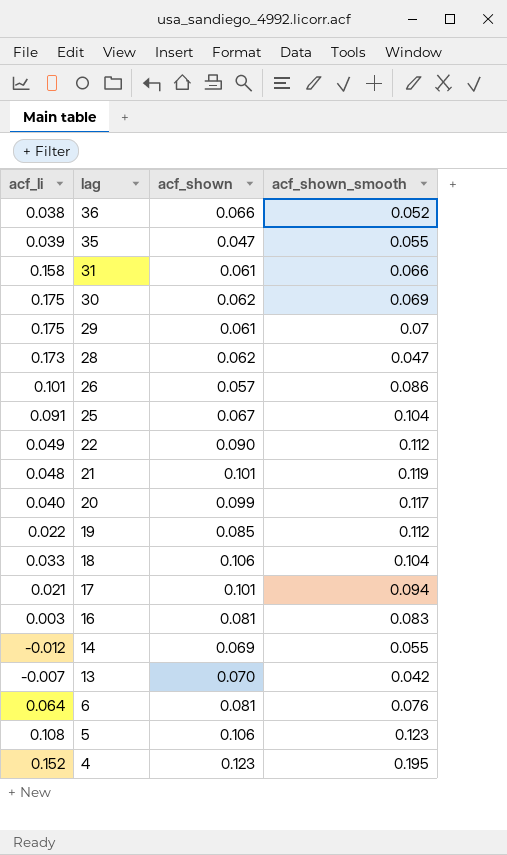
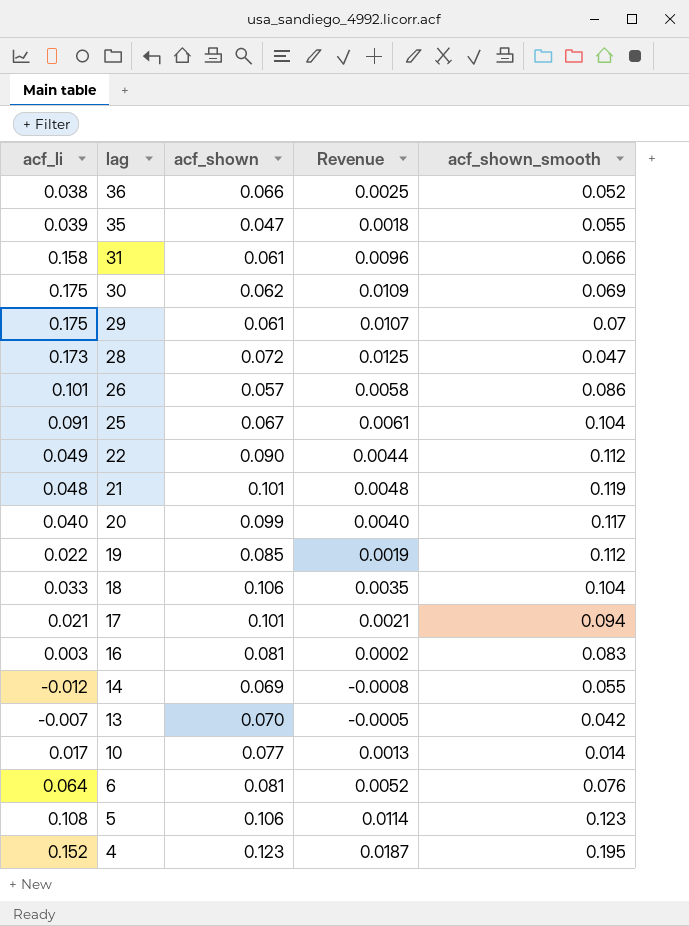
column Revenue | formula: none -> [acf_li] * [acf_shown]
28 | acf_shown: 0.062 -> 0.072
row 10: none -> 0.017 | 0.077 | 0.0013 | 0.014

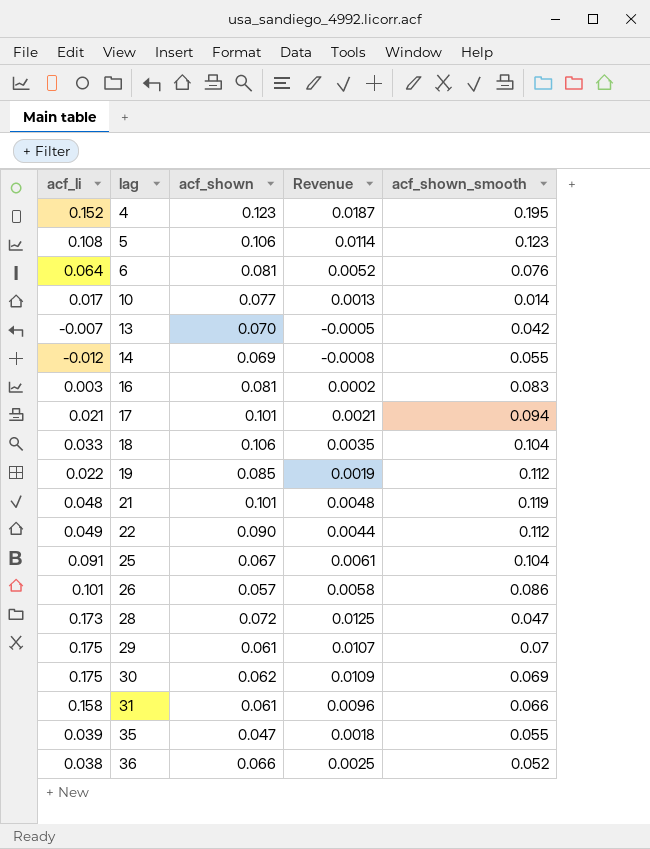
row order: lag descending -> lag ascending
row 20: 0.040 | 0.099 | 0.0040 | 0.117 -> none

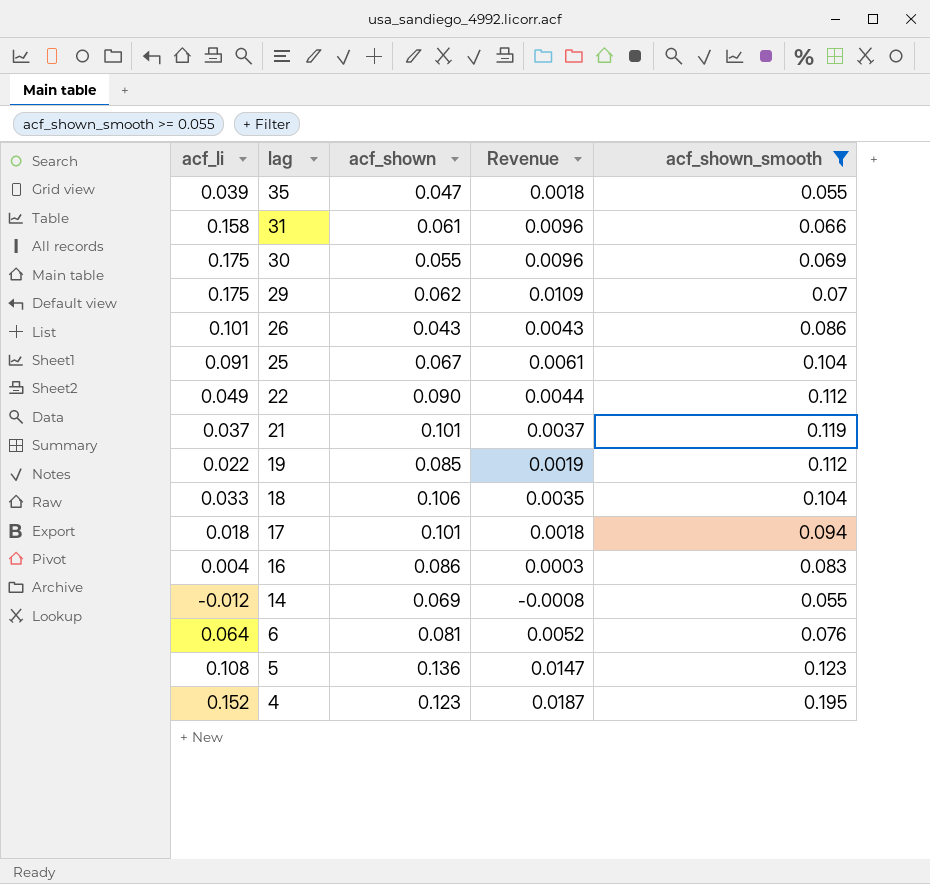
filter: none -> acf_shown_smooth >= 0.055
row order: lag ascending -> lag descending
30 | acf_shown: 0.062 -> 0.055
30 | Revenue: 0.0109 -> 0.0096
29 | acf_shown: 0.061 -> 0.062
29 | Revenue: 0.0107 -> 0.0109
26 | acf_shown: 0.057 -> 0.043
26 | Revenue: 0.0058 -> 0.0043
21 | acf_li: 0.048 -> 0.037
21 | Revenue: 0.0048 -> 0.0037
17 | acf_li: 0.021 -> 0.018
17 | Revenue: 0.0021 -> 0.0018
16 | acf_li: 0.003 -> 0.004
16 | acf_shown: 0.081 -> 0.086
16 | Revenue: 0.0002 -> 0.0003
5 | acf_shown: 0.106 -> 0.136
5 | Revenue: 0.0114 -> 0.0147

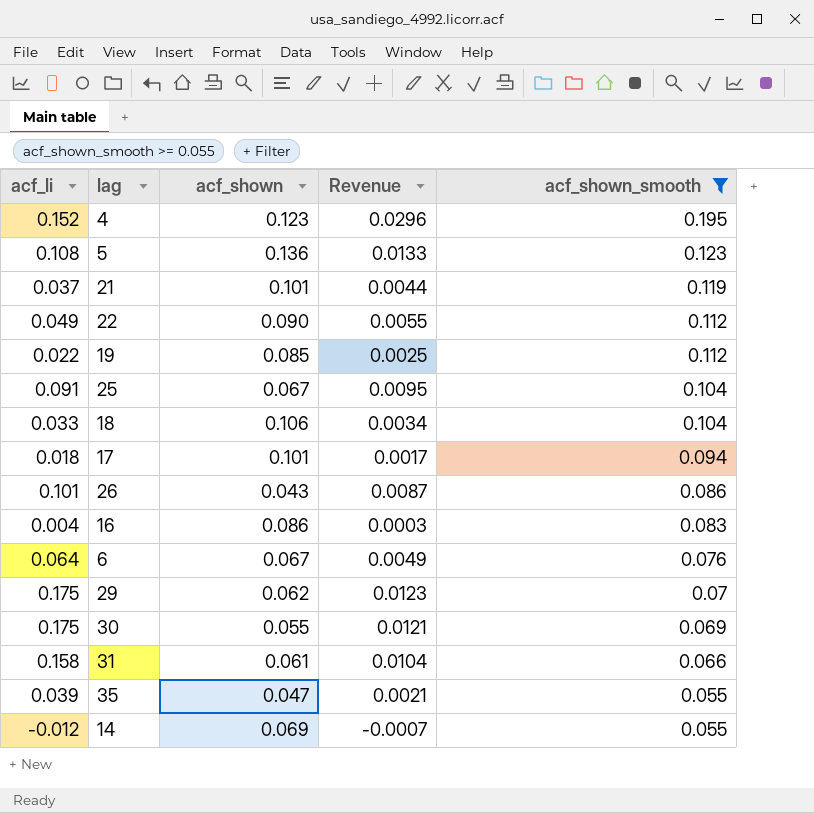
row order: lag descending -> acf_shown_smooth descending
column Revenue | formula: [acf_li] * [acf_shown] -> [acf_li] * [acf_shown_smooth]
6 | acf_shown: 0.081 -> 0.067

